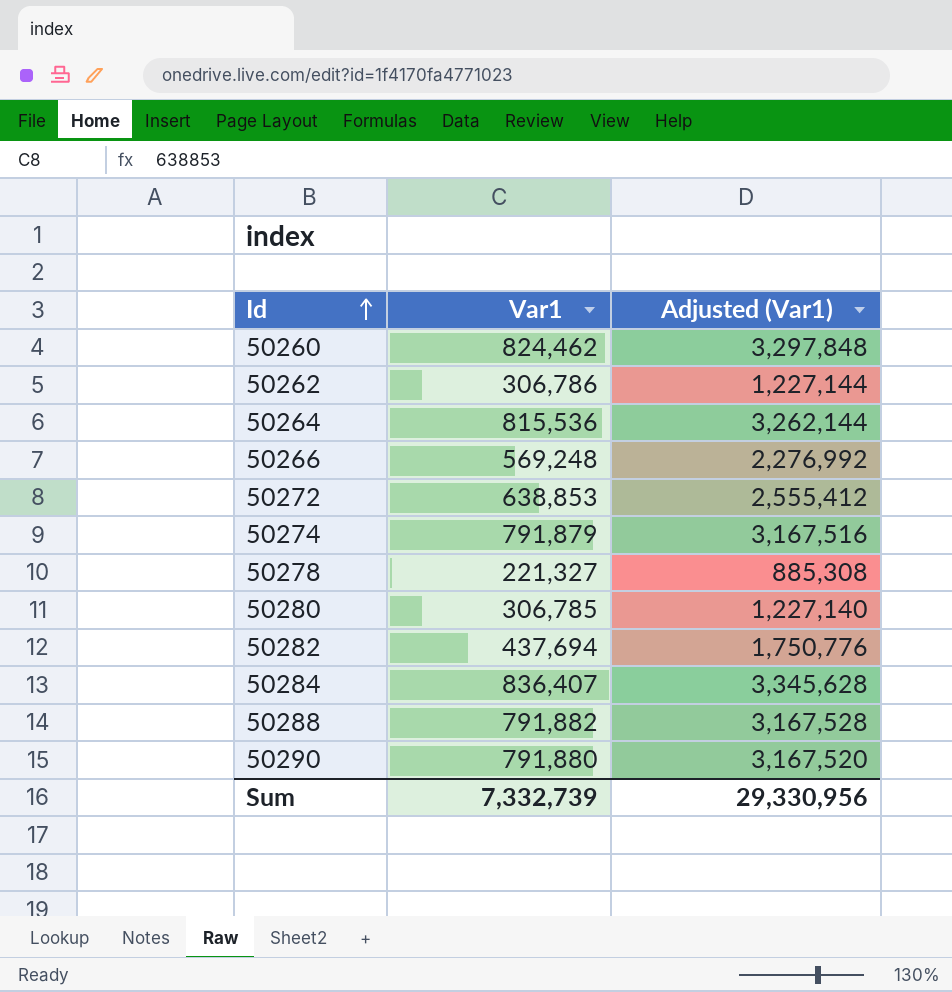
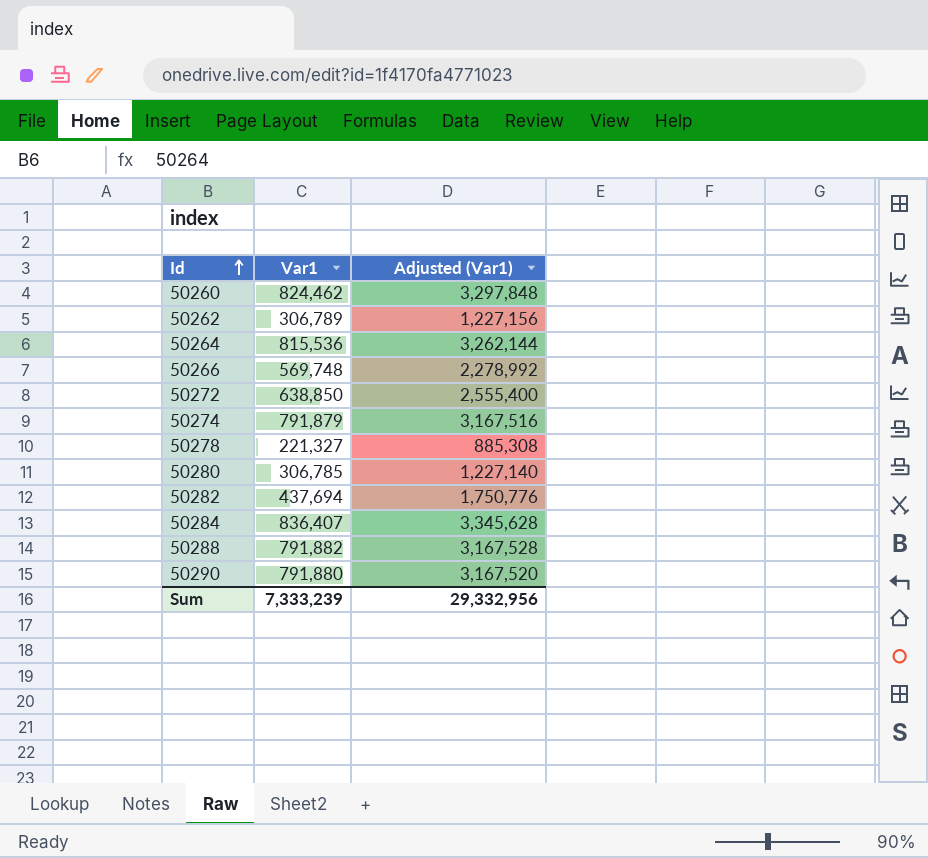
50262 | Var1: 306,786 -> 306,789
50262 | Adjusted (Var1): 1,227,144 -> 1,227,156
50266 | Var1: 569,248 -> 569,748
50266 | Adjusted (Var1): 2,276,992 -> 2,278,992
50272 | Var1: 638,853 -> 638,850
50272 | Adjusted (Var1): 2,555,412 -> 2,555,400
Sum | Var1: 7,332,739 -> 7,333,239
Sum | Adjusted (Var1): 29,330,956 -> 29,332,956

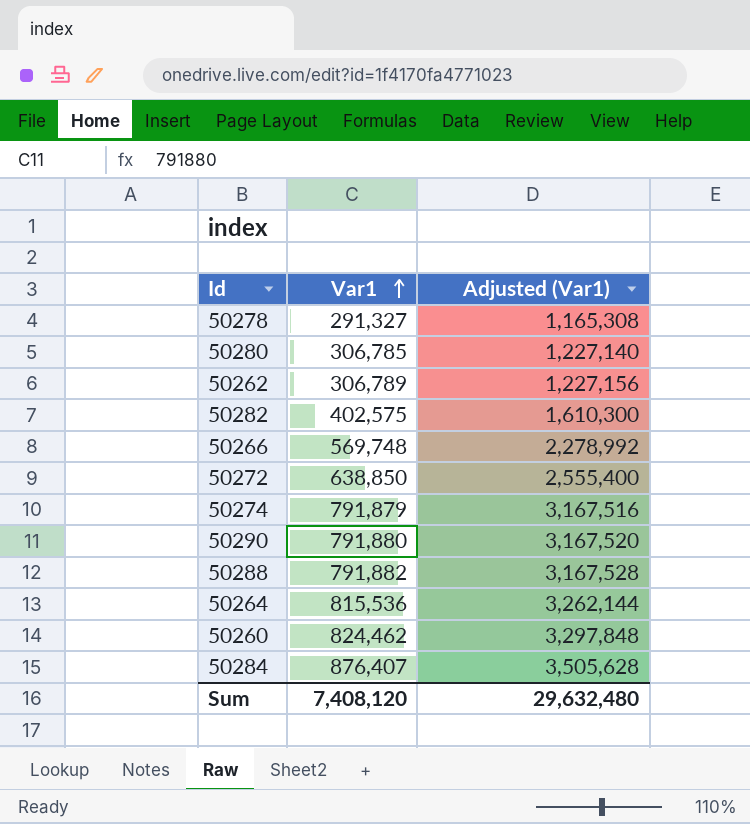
row order: Id ascending -> Var1 ascending
50278 | Var1: 221,327 -> 291,327
50278 | Adjusted (Var1): 885,308 -> 1,165,308
50282 | Var1: 437,694 -> 402,575
50282 | Adjusted (Var1): 1,750,776 -> 1,610,300
50284 | Var1: 836,407 -> 876,407
50284 | Adjusted (Var1): 3,345,628 -> 3,505,628
Sum | Var1: 7,333,239 -> 7,408,120
Sum | Adjusted (Var1): 29,332,956 -> 29,632,480

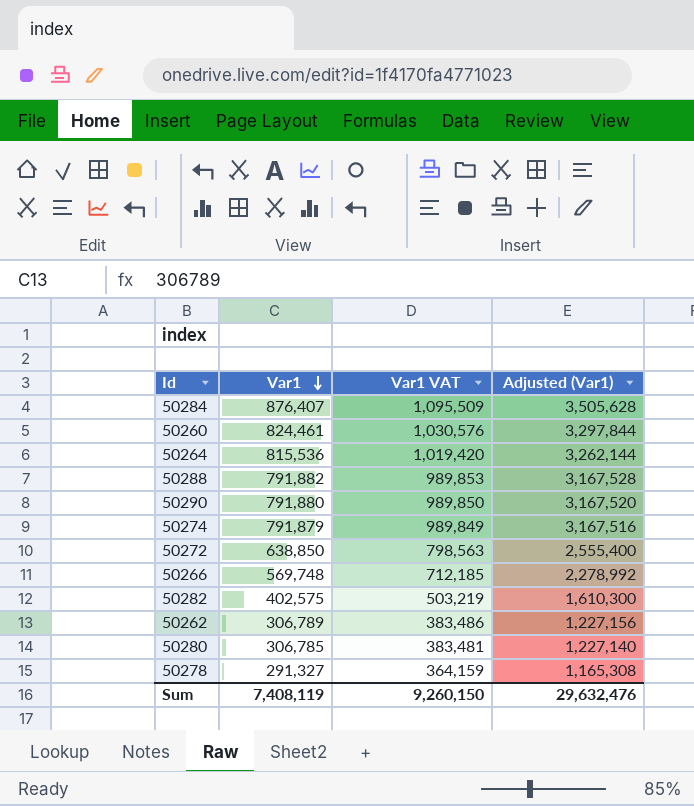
row order: Var1 ascending -> Var1 descending
column Var1 VAT | formula: none -> [Var1] * 1.25
50260 | Var1: 824,462 -> 824,461
50260 | Adjusted (Var1): 3,297,848 -> 3,297,844
Sum | Var1: 7,408,120 -> 7,408,119
Sum | Adjusted (Var1): 29,632,480 -> 29,632,476

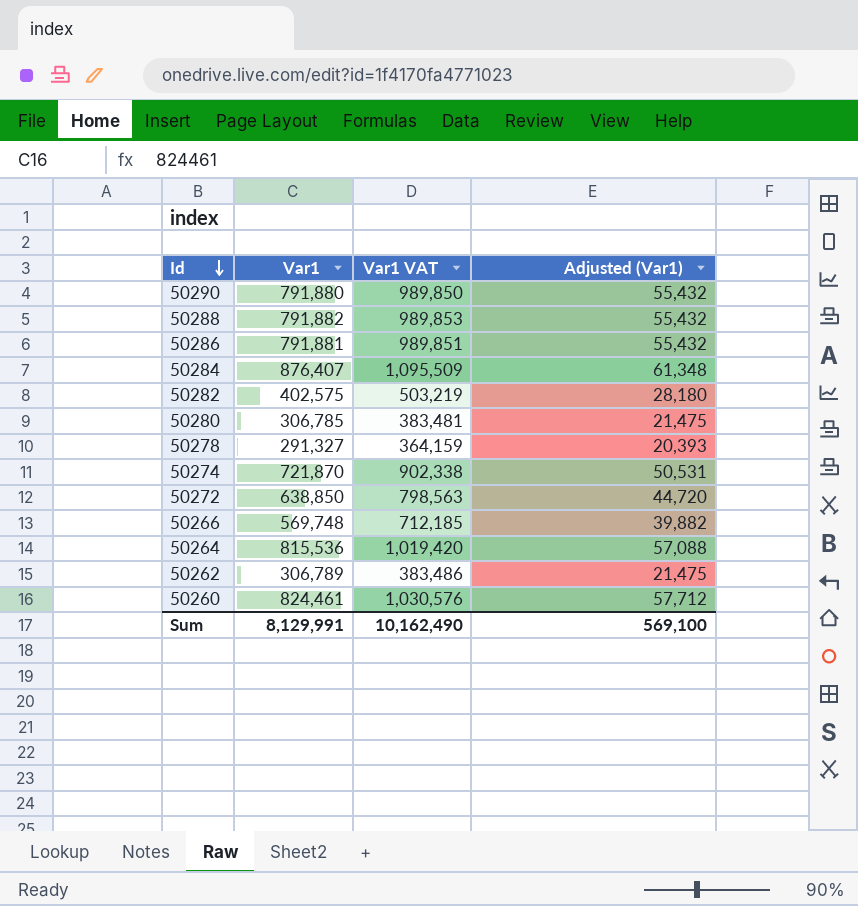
row order: Var1 descending -> Id descending
column Adjusted (Var1) | formula: [Var1] * 4 -> [Var1] * 0.07
row 50286: none -> 791,881 | 989,851 | 55,432
50274 | Var1: 791,879 -> 721,870
50274 | Var1 VAT: 989,849 -> 902,338
Sum | Var1: 7,408,119 -> 8,129,991
Sum | Var1 VAT: 9,260,150 -> 10,162,490
Sum | Adjusted (Var1): 29,632,476 -> 569,100

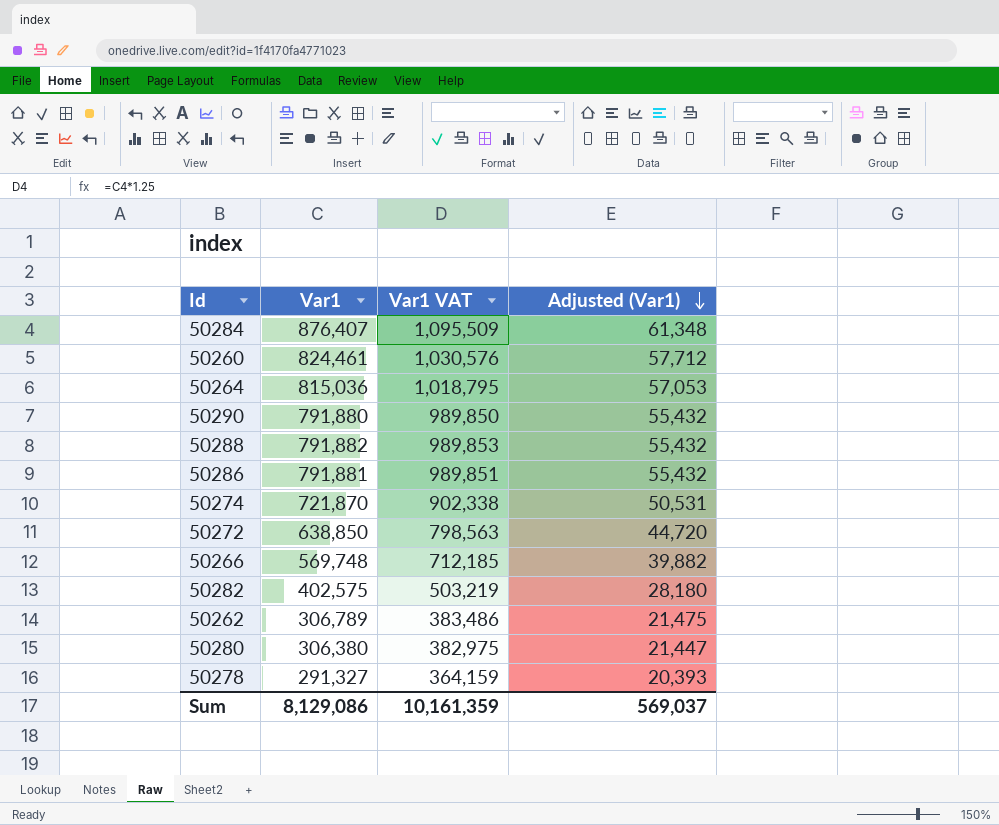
row order: Id descending -> Adjusted (Var1) descending
50264 | Var1: 815,536 -> 815,036
50264 | Var1 VAT: 1,019,420 -> 1,018,795
50264 | Adjusted (Var1): 57,088 -> 57,053
50280 | Var1: 306,785 -> 306,380
50280 | Var1 VAT: 383,481 -> 382,975
50280 | Adjusted (Var1): 21,475 -> 21,447
Sum | Var1: 8,129,991 -> 8,129,086
Sum | Var1 VAT: 10,162,490 -> 10,161,359
Sum | Adjusted (Var1): 569,100 -> 569,037

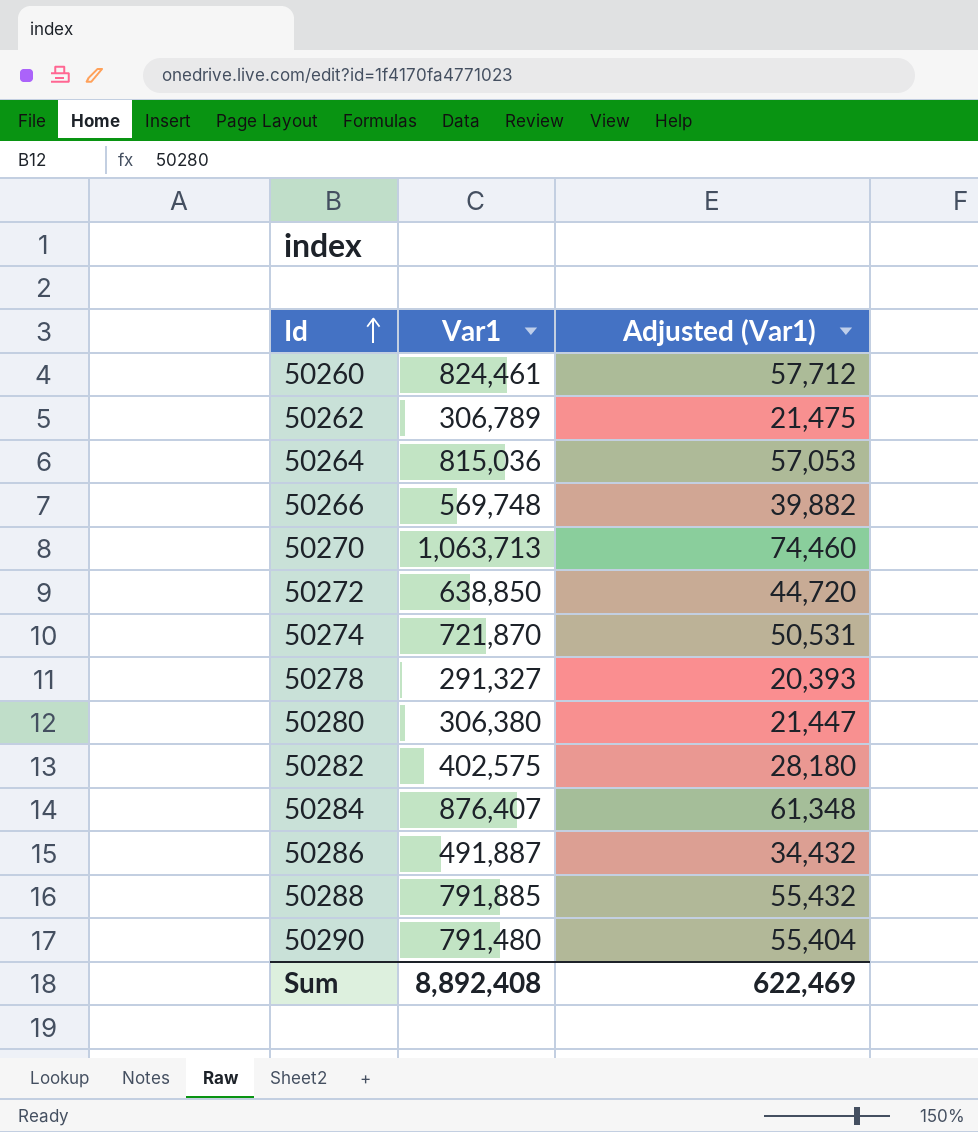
row order: Adjusted (Var1) descending -> Id ascending
column Var1 VAT | formula: [Var1] * 1.25 -> none
row 50270: none -> 1,063,713 | 74,460
50286 | Var1: 791,881 -> 491,887
50286 | Adjusted (Var1): 55,432 -> 34,432
50288 | Var1: 791,882 -> 791,885
50290 | Var1: 791,880 -> 791,480
50290 | Adjusted (Var1): 55,432 -> 55,404
Sum | Var1: 8,129,086 -> 8,892,408
Sum | Adjusted (Var1): 569,037 -> 622,469

